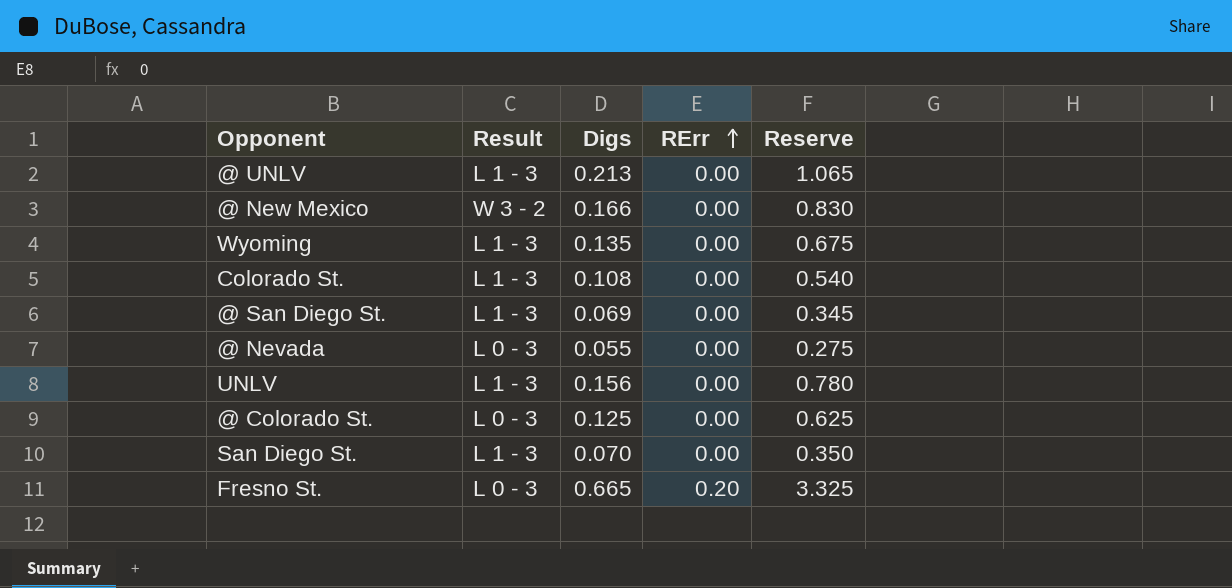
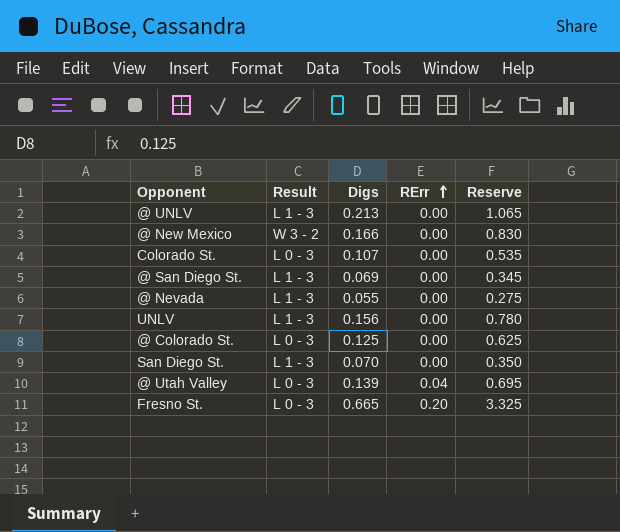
row Wyoming: L 1 - 3 | 0.135 | 0.00 | 0.675 -> none
Colorado St. | Result: L 1 - 3 -> L 0 - 3
Colorado St. | Digs: 0.108 -> 0.107
Colorado St. | Reserve: 0.540 -> 0.535
@ Nevada | Result: L 0 - 3 -> L 1 - 3
row @ Utah Valley: none -> L 0 - 3 | 0.139 | 0.04 | 0.695

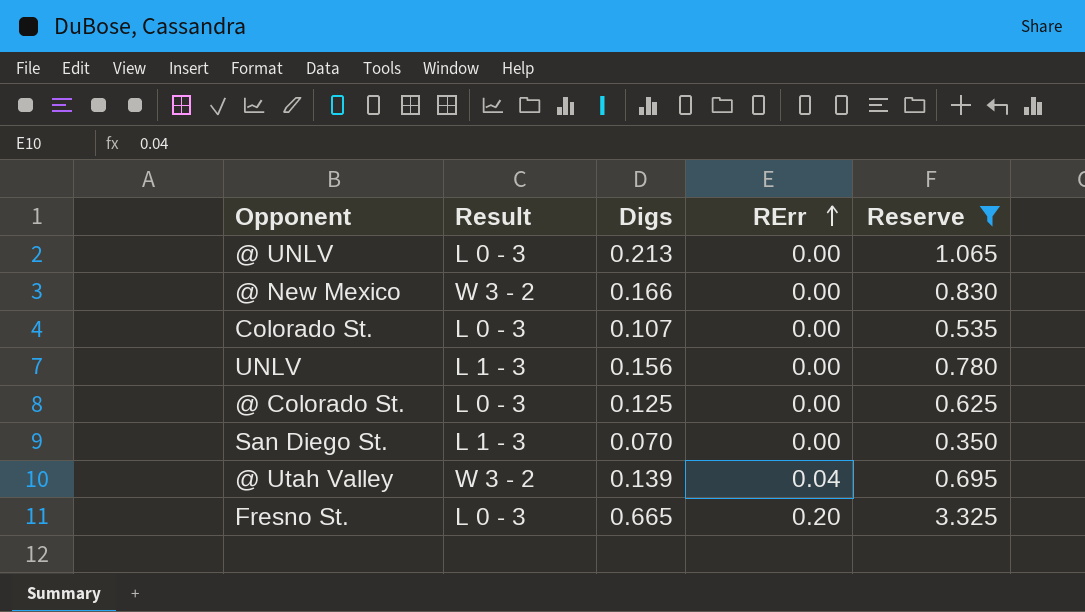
filter: none -> Reserve >= 0.350
@ UNLV | Result: L 1 - 3 -> L 0 - 3
@ Utah Valley | Result: L 0 - 3 -> W 3 - 2

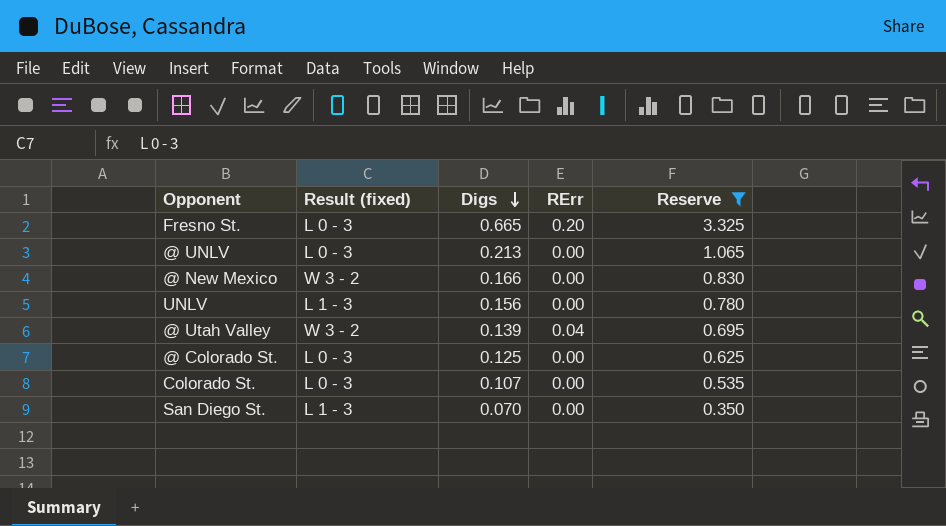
row order: RErr ascending -> Digs descending
column name: Result -> Result (fixed)

